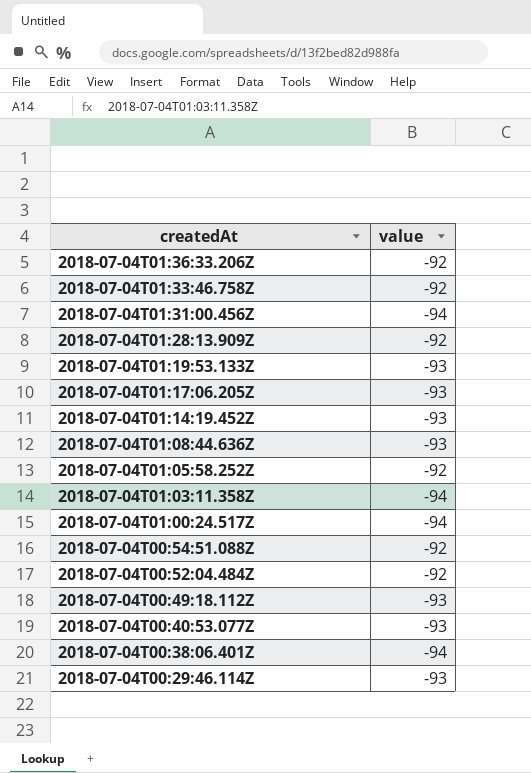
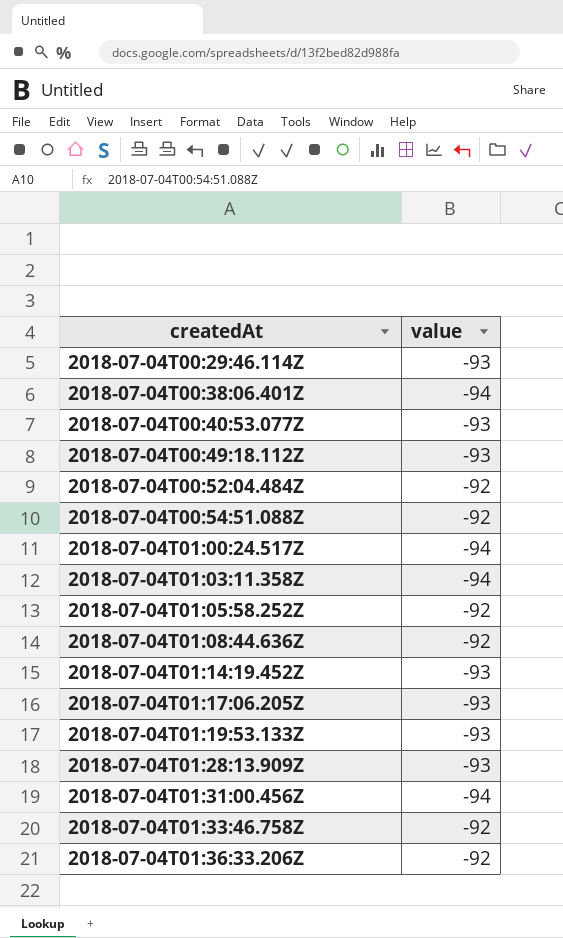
row order: createdAt descending -> createdAt ascending
2018-07-04T01:08:44.636Z | value: -93 -> -92
2018-07-04T01:28:13.909Z | value: -92 -> -93

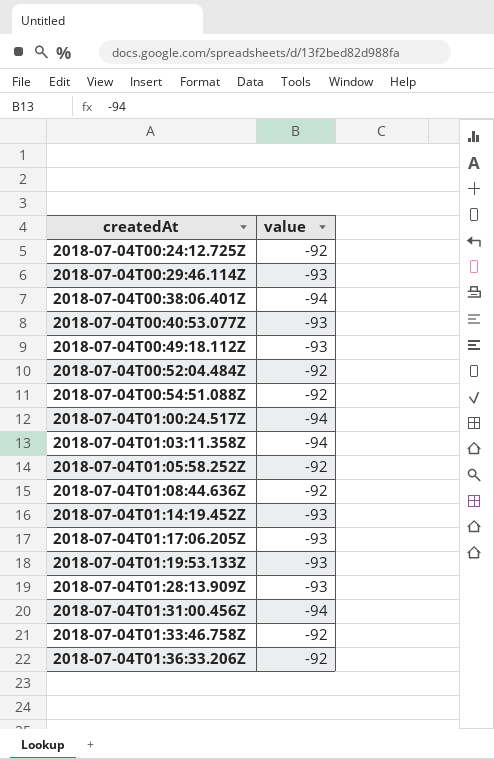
row 2018-07-04T00:24:12.725Z: none -> -92

